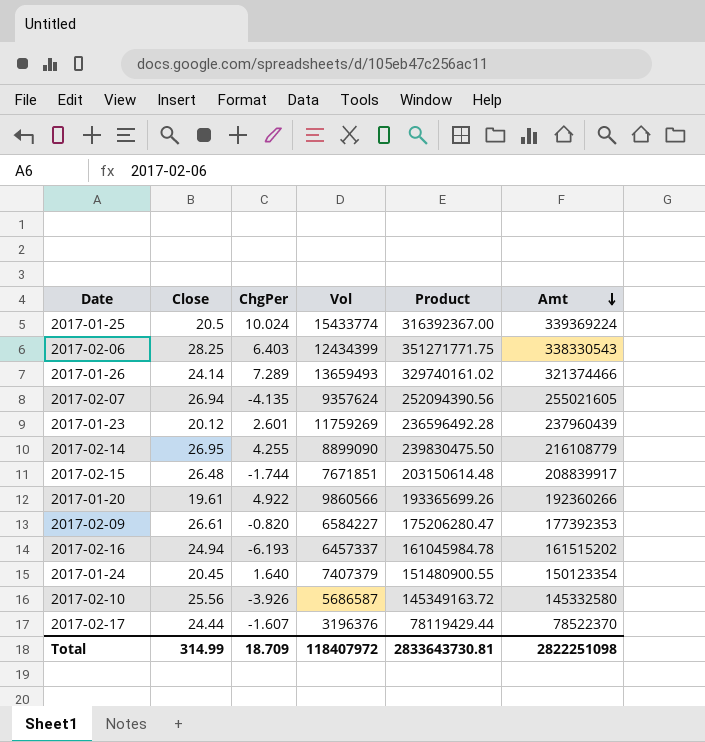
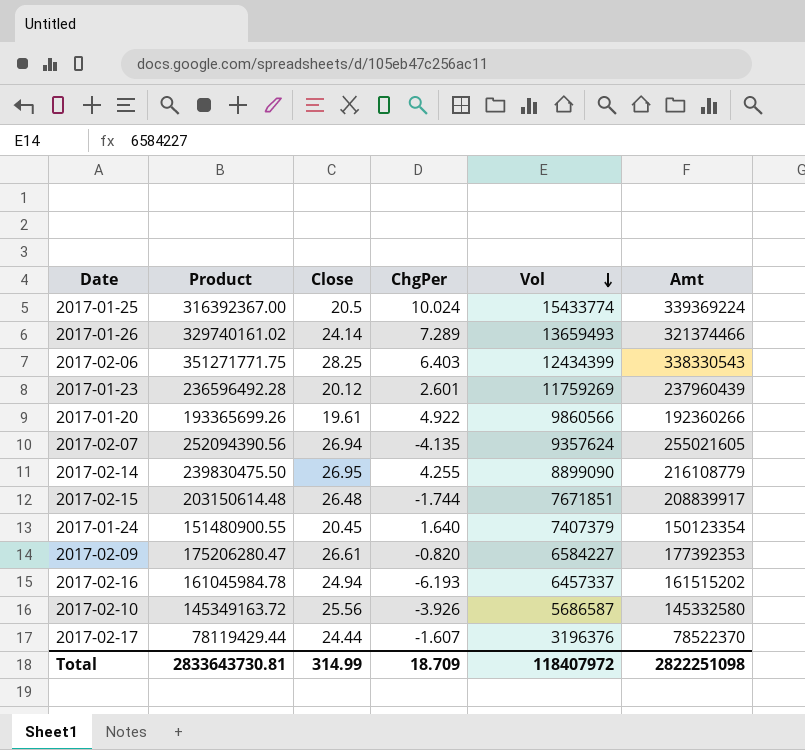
row order: Amt descending -> Vol descending
column Product | position: 5 -> 2

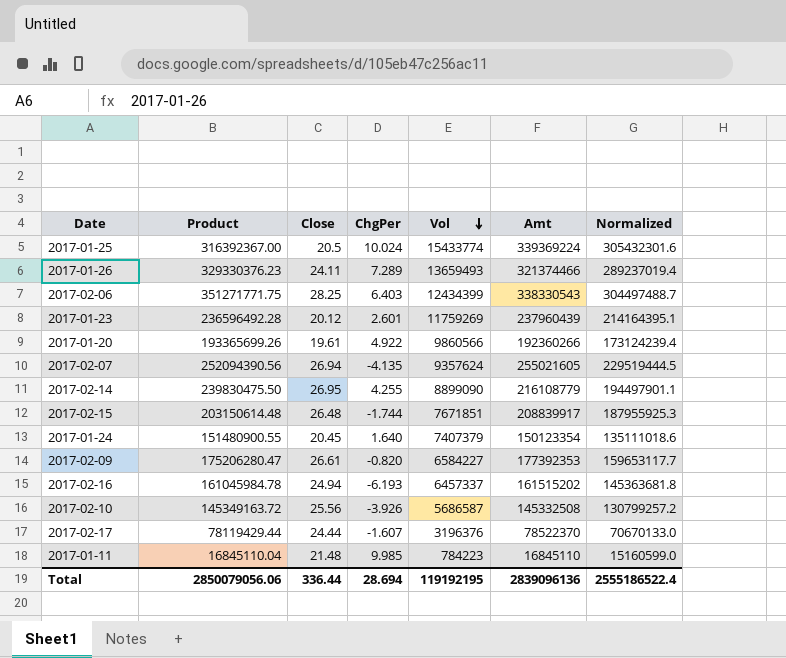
column Normalized | formula: none -> [Amt] * 0.9
2017-01-26 | Product: 329740161.02 -> 329330376.23
2017-01-26 | Close: 24.14 -> 24.11
2017-02-10 | Amt: 145332580 -> 145332508
row 2017-01-11: none -> 16845110.04 | 21.48 | 9.985 | 784223 | 16845110 | 15160599.0
Total | Product: 2833643730.81 -> 2850079056.06
Total | Close: 314.99 -> 336.44
Total | ChgPer: 18.709 -> 28.694
Total | Vol: 118407972 -> 119192195
Total | Amt: 2822251098 -> 2839096136

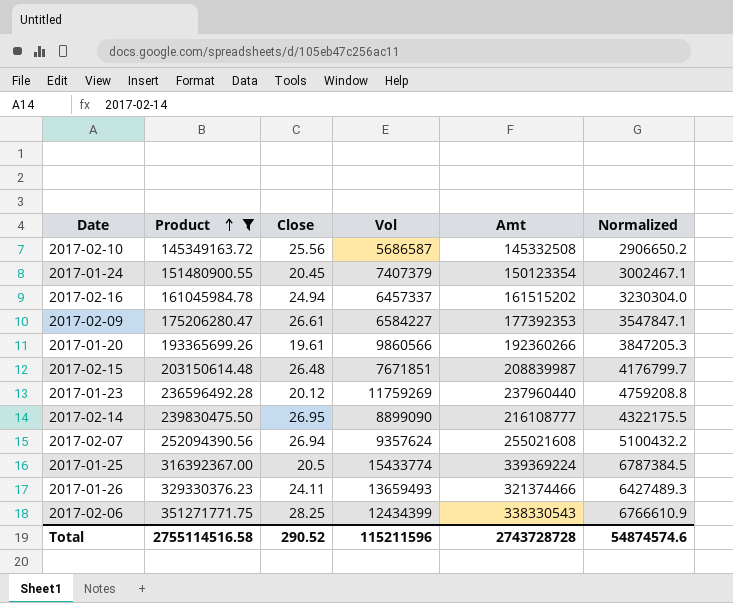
filter: none -> Product >= 145349163.72
row order: Vol descending -> Product ascending
column ChgPer | position: 4 -> none
column Normalized | formula: [Amt] * 0.9 -> [Amt] * 0.02
2017-02-15 | Amt: 208839917 -> 208839987
2017-01-23 | Amt: 237960439 -> 237960440
2017-02-14 | Amt: 216108779 -> 216108777
2017-02-07 | Amt: 255021605 -> 255021608
Total | Product: 2850079056.06 -> 2755114516.58
Total | Close: 336.44 -> 290.52
Total | Vol: 119192195 -> 115211596
Total | Amt: 2839096136 -> 2743728728
Total | Normalized: 2555186522.4 -> 54874574.6

